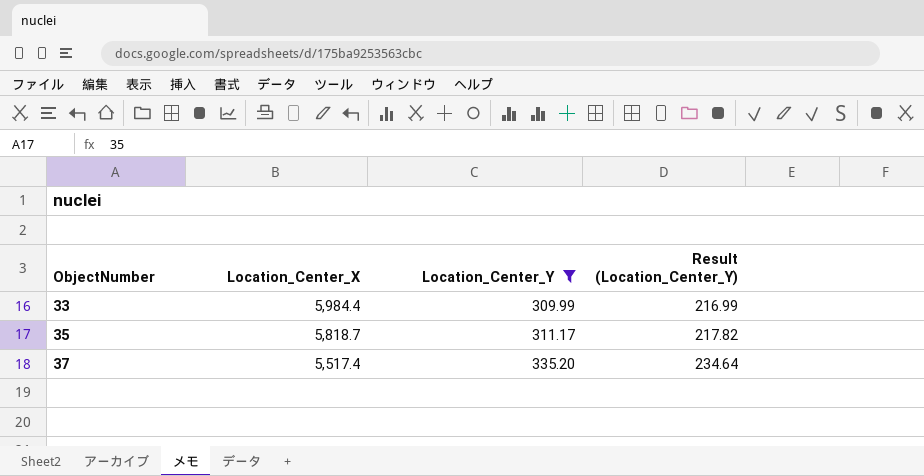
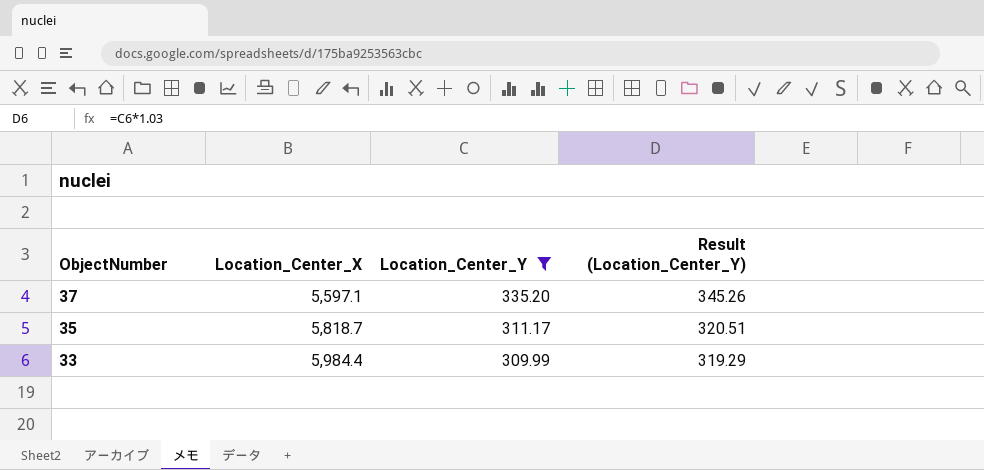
row order: ObjectNumber ascending -> ObjectNumber descending
column Result (Location_Center_Y) | formula: [Location_Center_Y] * 0.7 -> [Location_Center_Y] * 1.03
37 | Location_Center_X: 5,517.4 -> 5,597.1

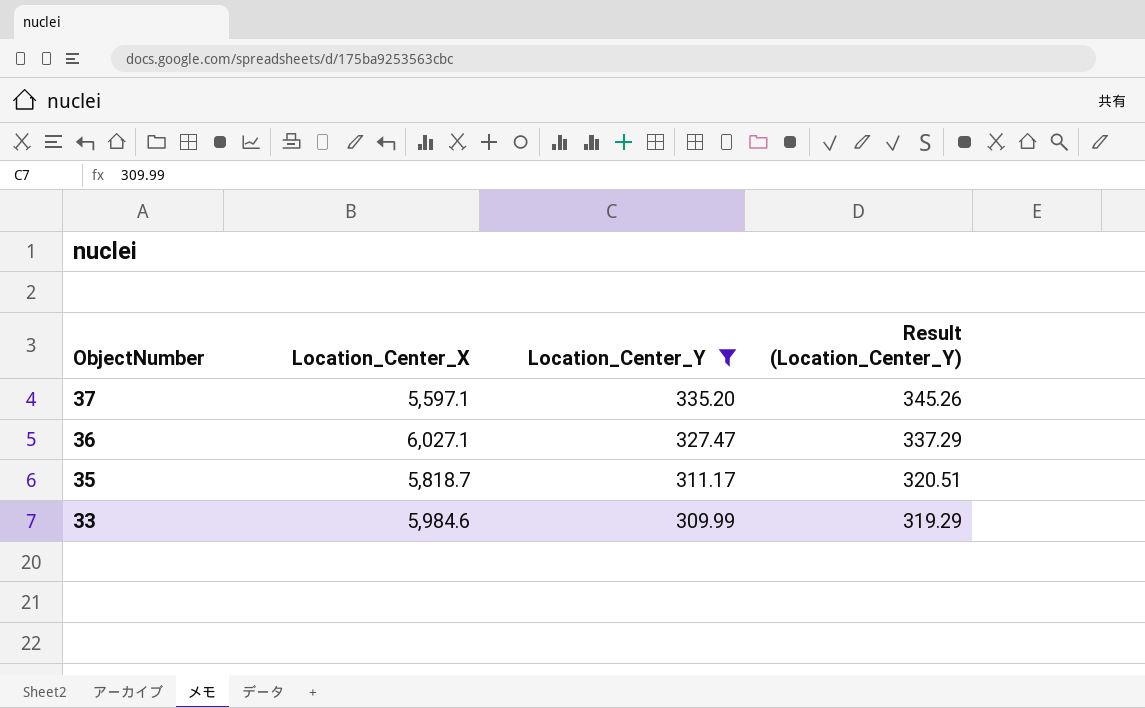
row 36: none -> 6,027.1 | 327.47 | 337.29
33 | Location_Center_X: 5,984.4 -> 5,984.6

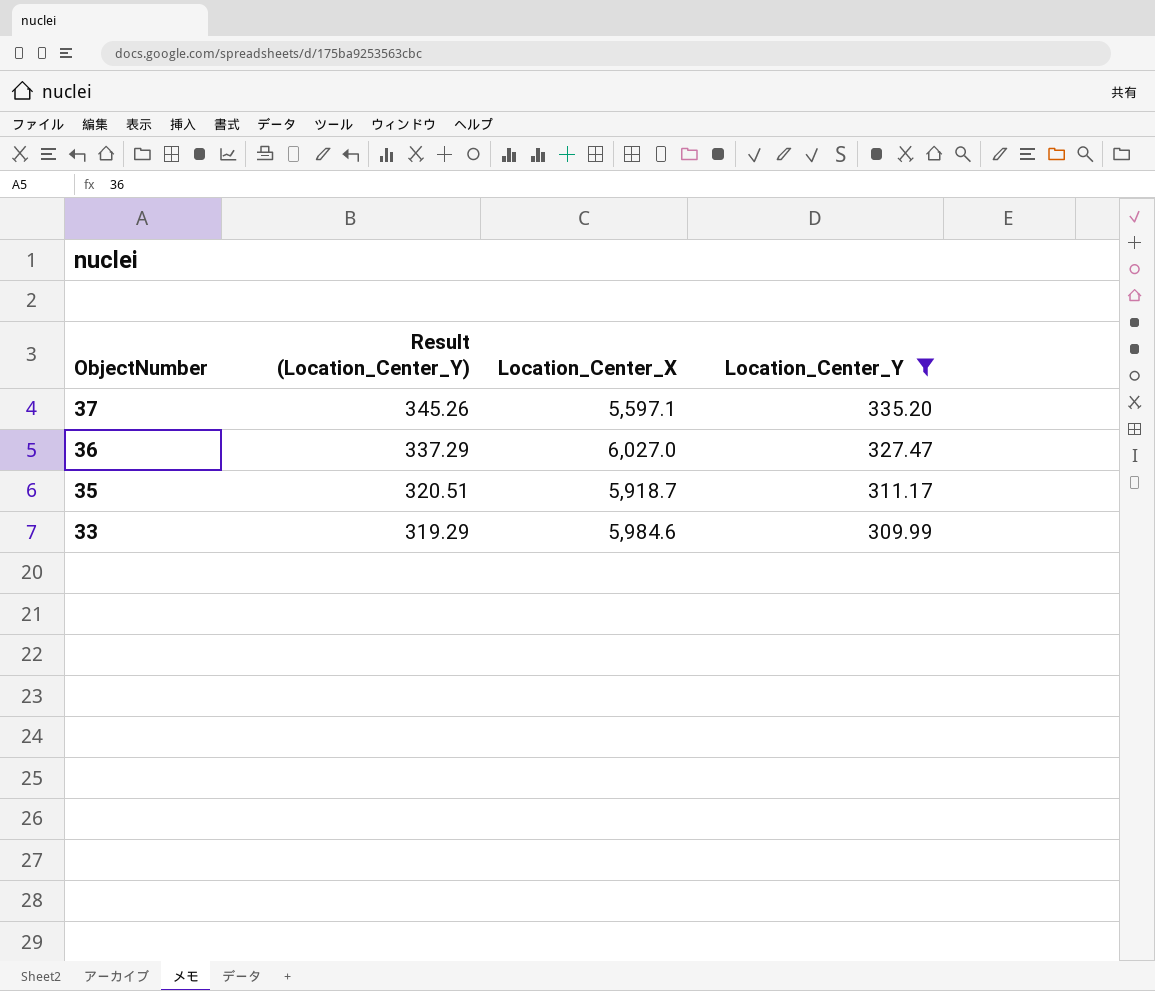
column Result (Location_Center_Y) | position: 4 -> 2
36 | Location_Center_X: 6,027.1 -> 6,027.0
35 | Location_Center_X: 5,818.7 -> 5,918.7

